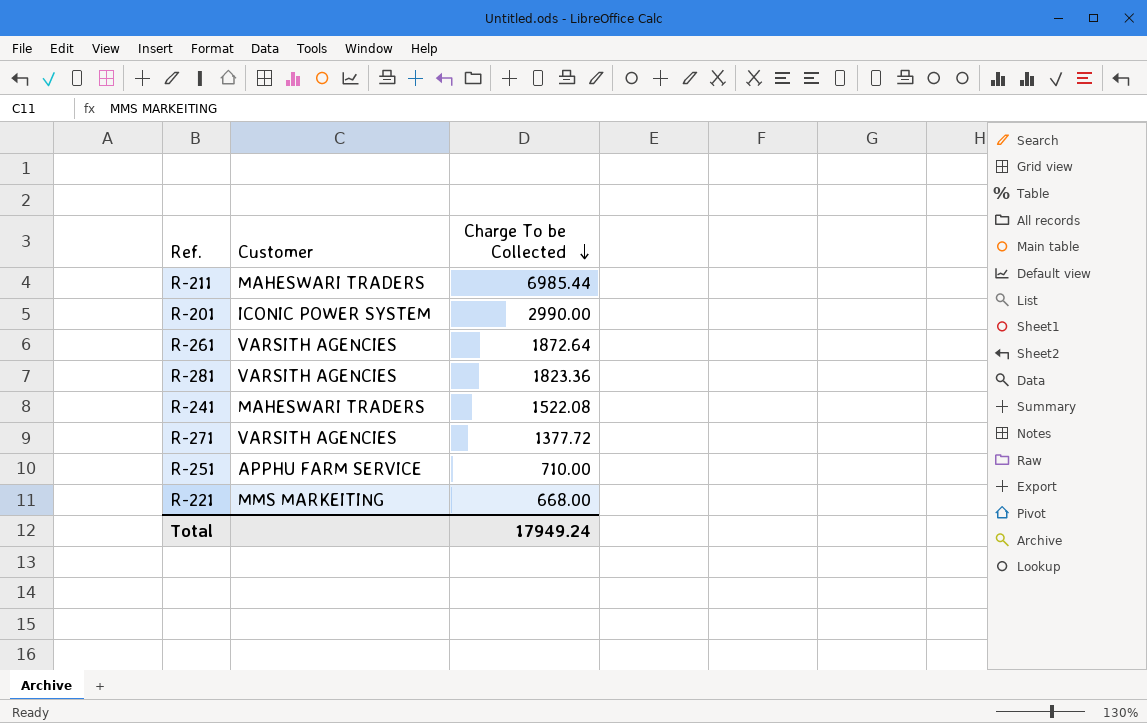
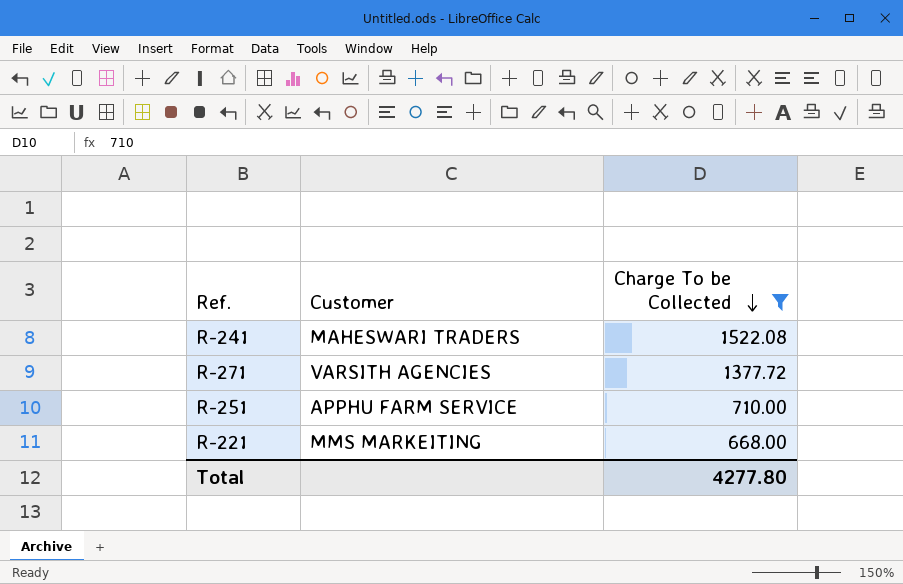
filter: none -> Charge To be Collected <= 1522.08
Total | Charge To be Collected: 17949.24 -> 4277.80

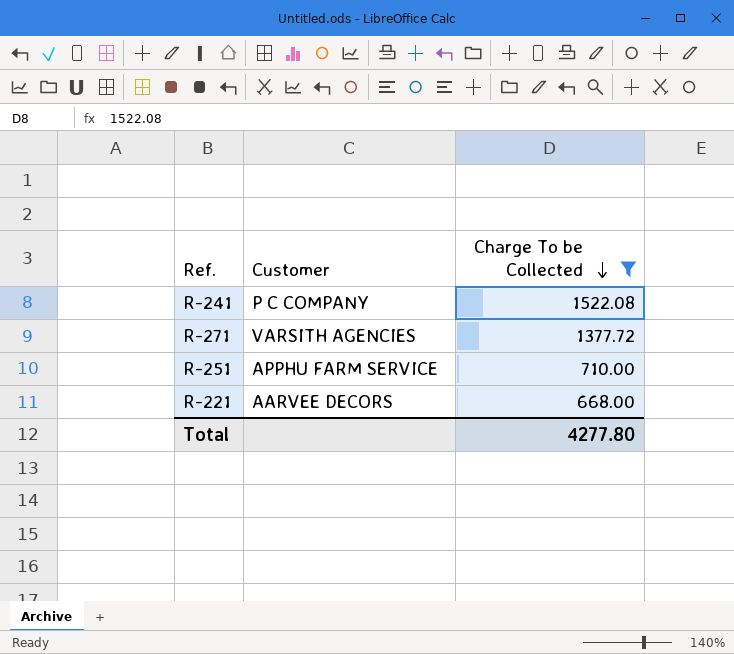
R-241 | Customer: MAHESWARI TRADERS -> P C COMPANY
R-221 | Customer: MMS MARKEITING -> AARVEE DECORS

